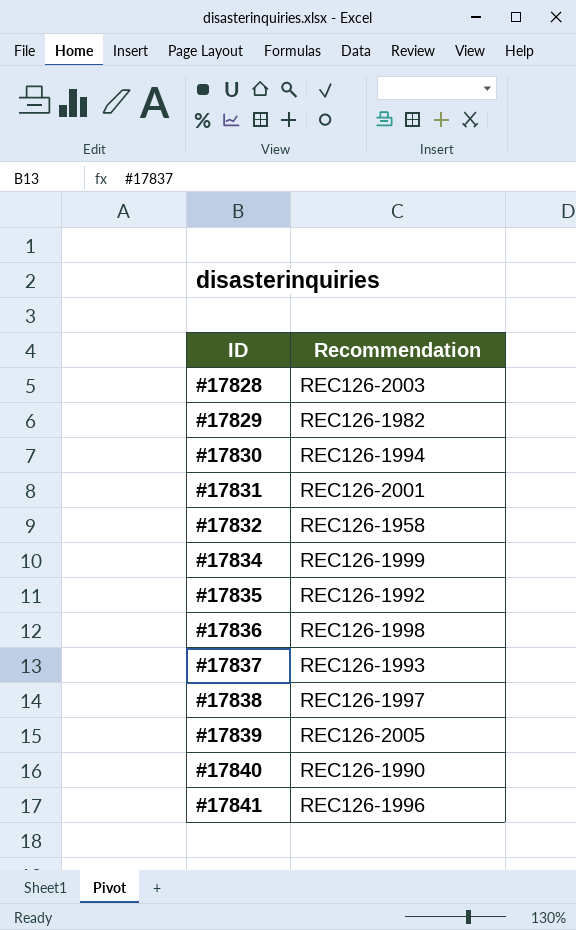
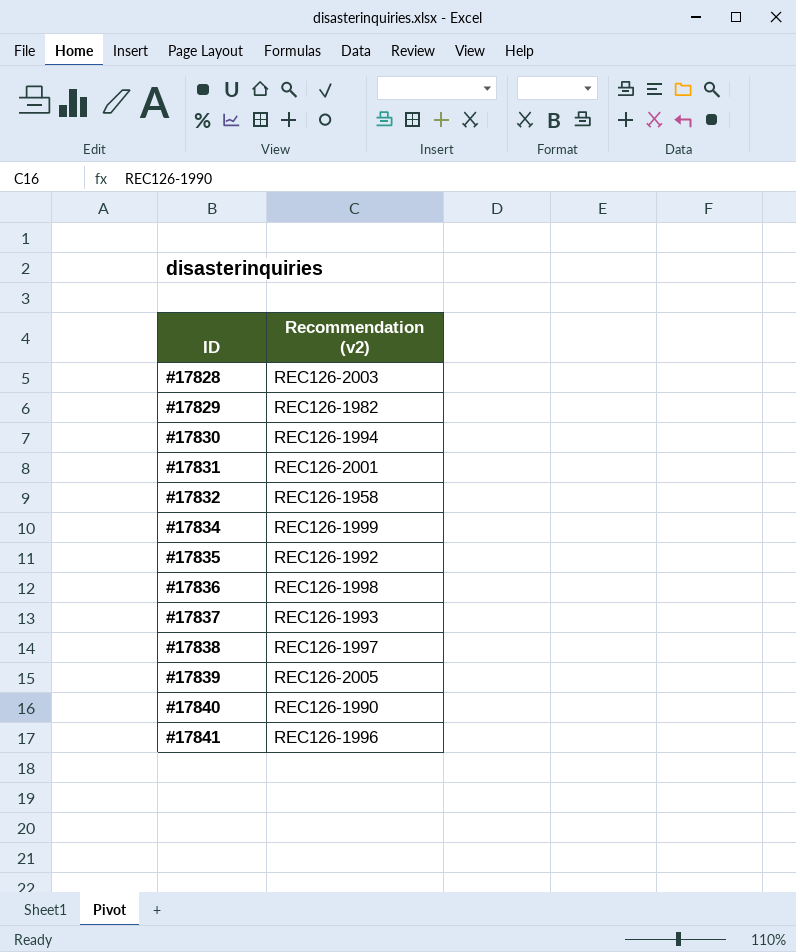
column name: Recommendation -> Recommendation (v2)

